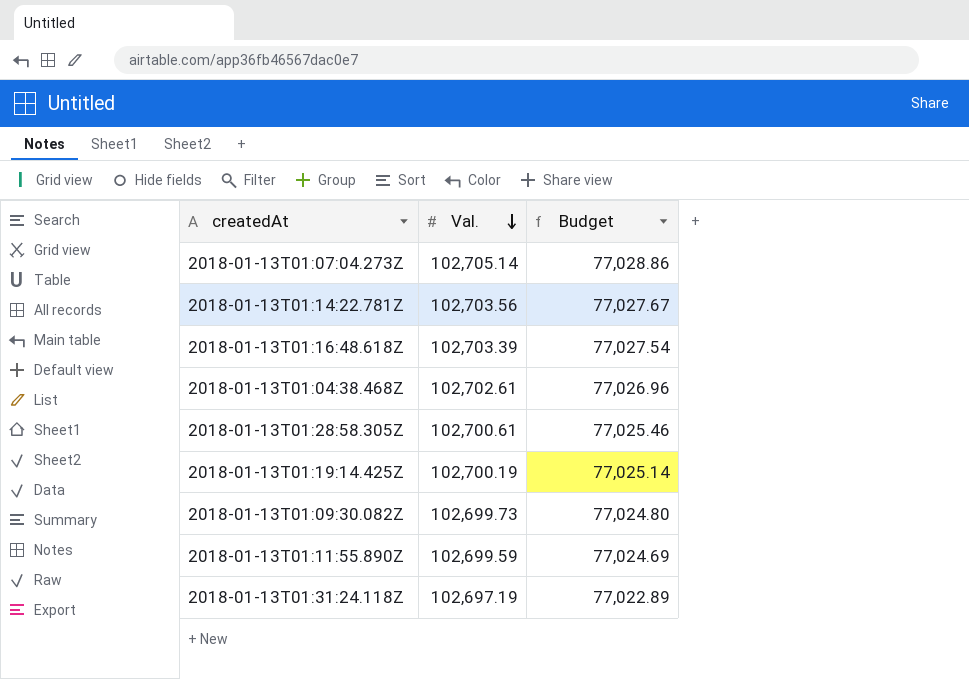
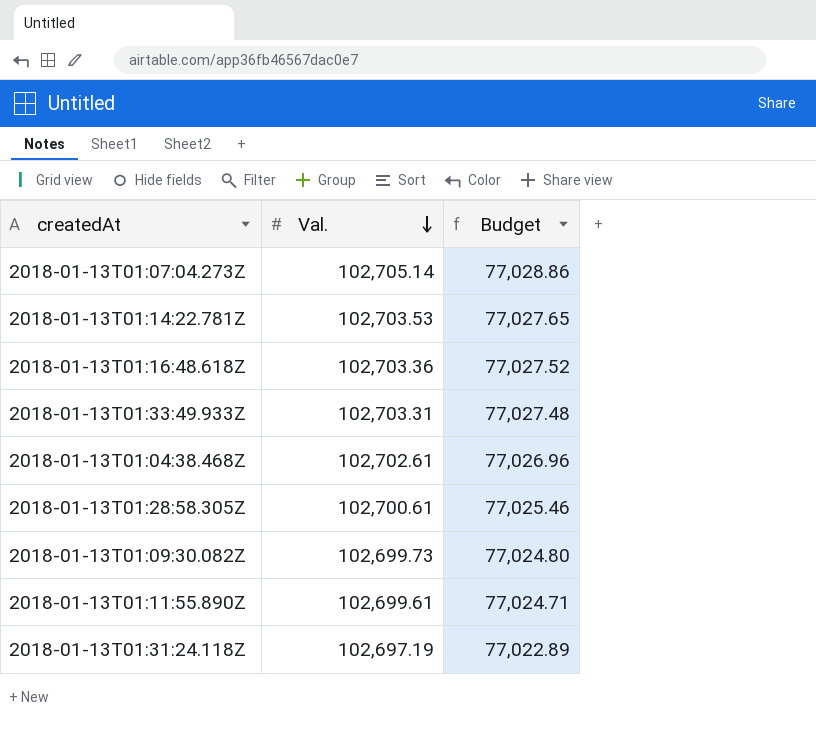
row 2018-01-13T01:19:14.425Z: 102,700.19 | 77,025.14 -> none
2018-01-13T01:14:22.781Z | Val.: 102,703.56 -> 102,703.53
2018-01-13T01:14:22.781Z | Budget: 77,027.67 -> 77,027.65
2018-01-13T01:16:48.618Z | Val.: 102,703.39 -> 102,703.36
2018-01-13T01:16:48.618Z | Budget: 77,027.54 -> 77,027.52
row 2018-01-13T01:33:49.933Z: none -> 102,703.31 | 77,027.48
2018-01-13T01:11:55.890Z | Val.: 102,699.59 -> 102,699.61
2018-01-13T01:11:55.890Z | Budget: 77,024.69 -> 77,024.71

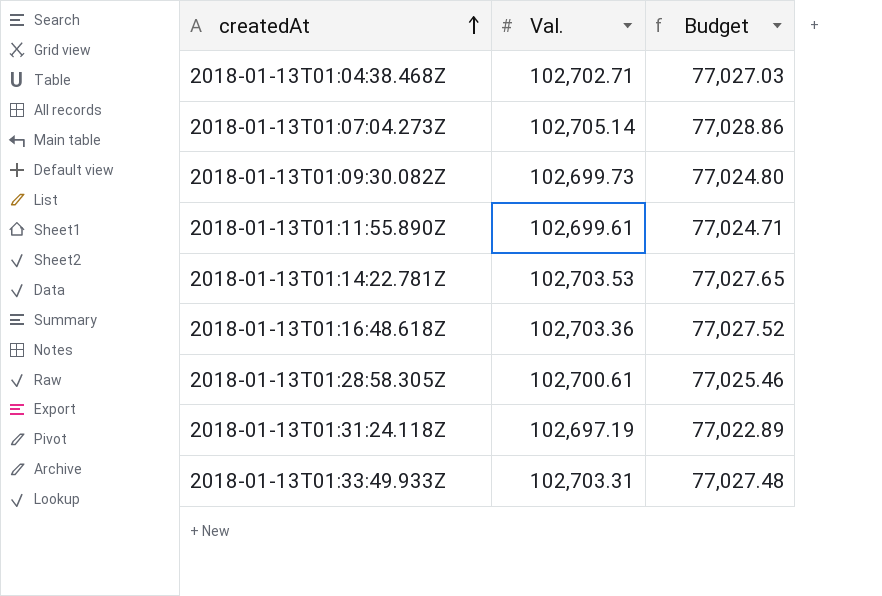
row order: Val. descending -> createdAt ascending
2018-01-13T01:04:38.468Z | Val.: 102,702.61 -> 102,702.71
2018-01-13T01:04:38.468Z | Budget: 77,026.96 -> 77,027.03

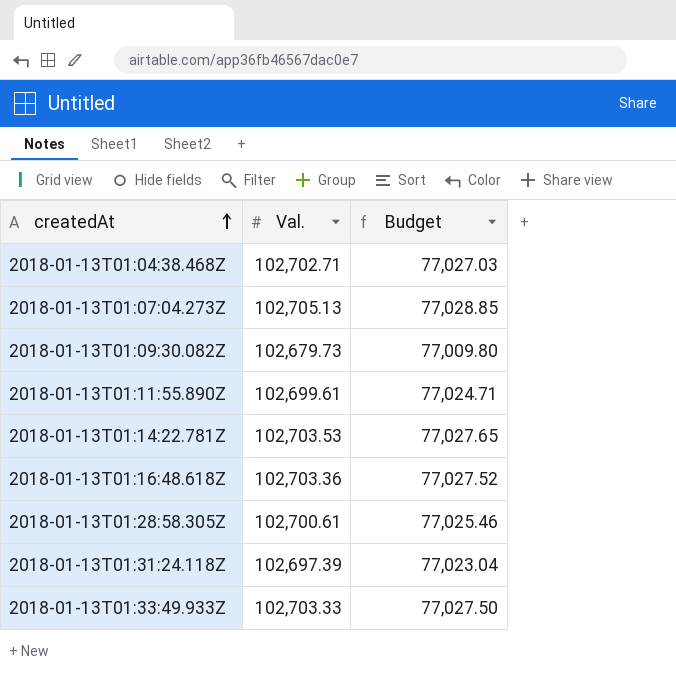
2018-01-13T01:07:04.273Z | Val.: 102,705.14 -> 102,705.13
2018-01-13T01:07:04.273Z | Budget: 77,028.86 -> 77,028.85
2018-01-13T01:09:30.082Z | Val.: 102,699.73 -> 102,679.73
2018-01-13T01:09:30.082Z | Budget: 77,024.80 -> 77,009.80
2018-01-13T01:31:24.118Z | Val.: 102,697.19 -> 102,697.39
2018-01-13T01:31:24.118Z | Budget: 77,022.89 -> 77,023.04
2018-01-13T01:33:49.933Z | Val.: 102,703.31 -> 102,703.33
2018-01-13T01:33:49.933Z | Budget: 77,027.48 -> 77,027.50

